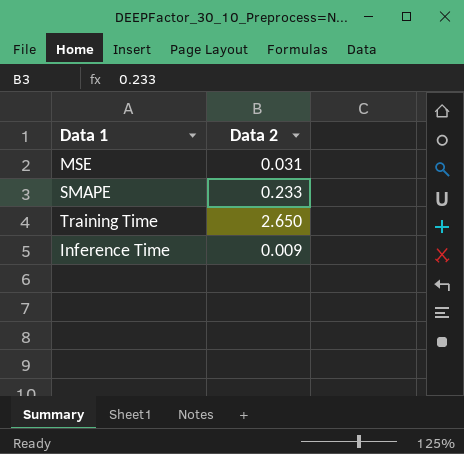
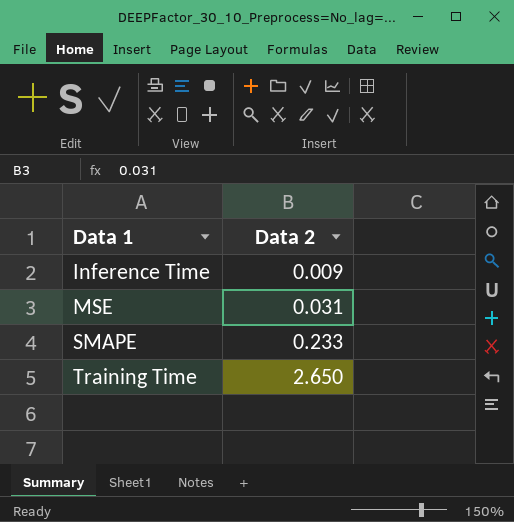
row order: none -> Data 1 ascending

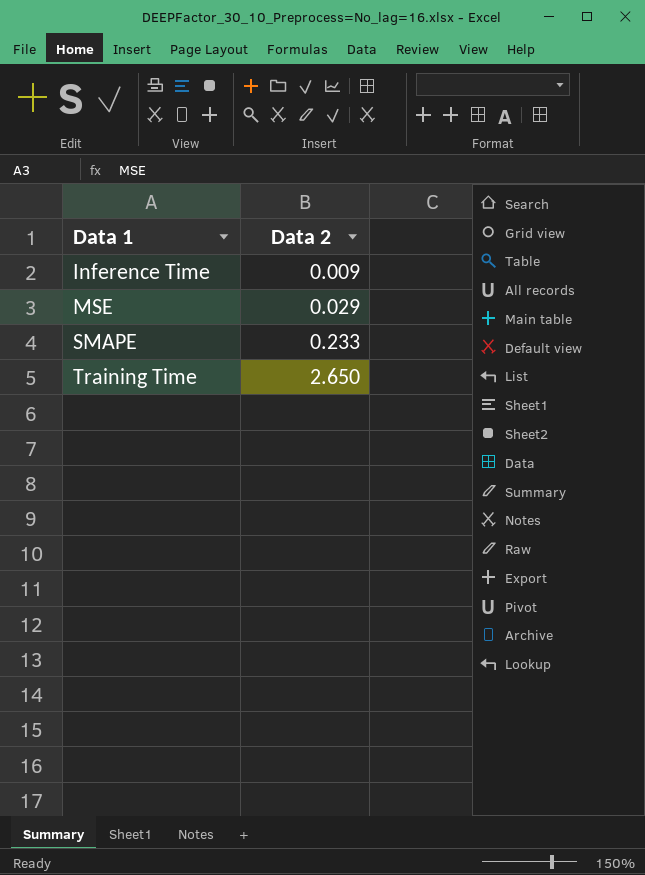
MSE | Data 2: 0.031 -> 0.029

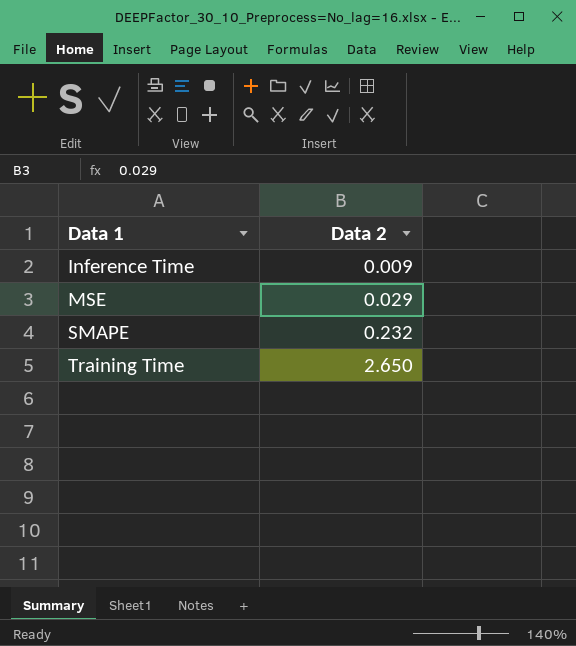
SMAPE | Data 2: 0.233 -> 0.232

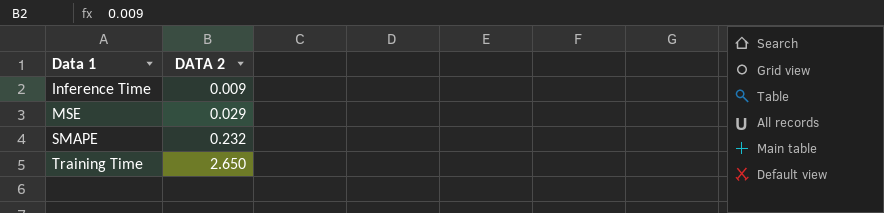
column name: Data 2 -> DATA 2

